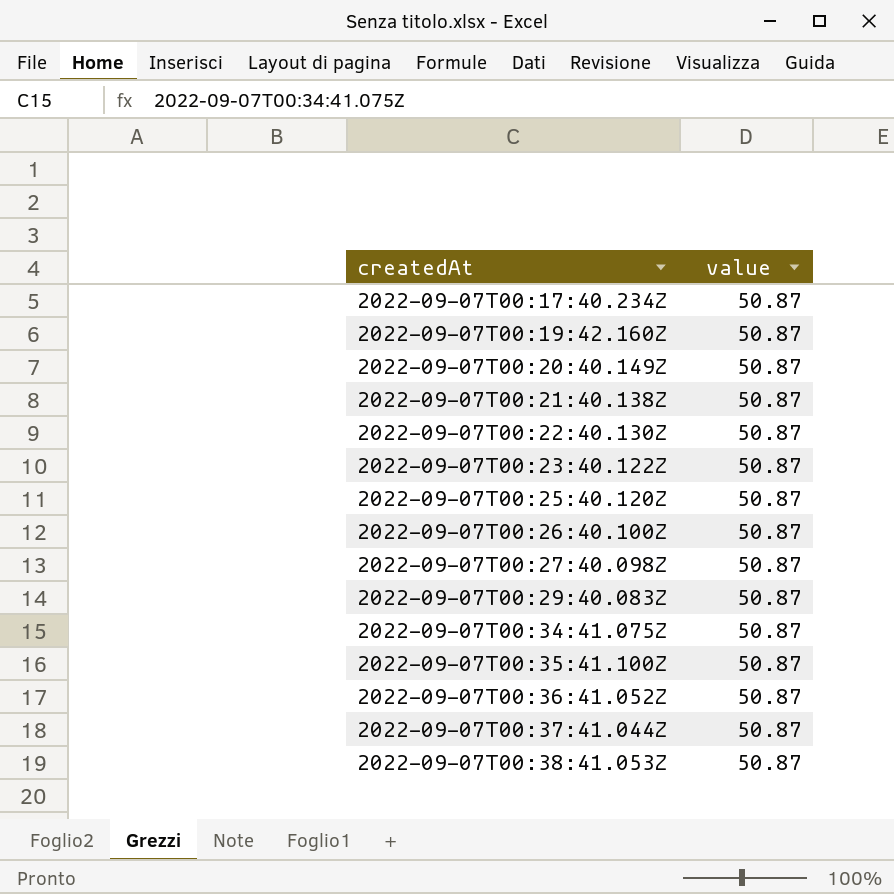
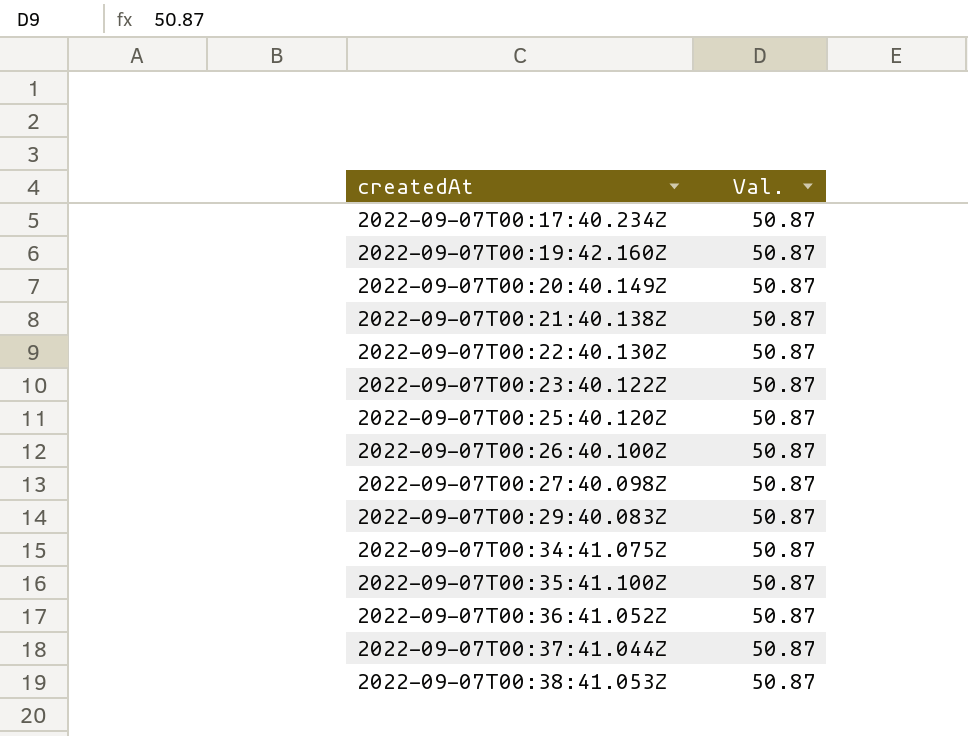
column name: value -> Val.

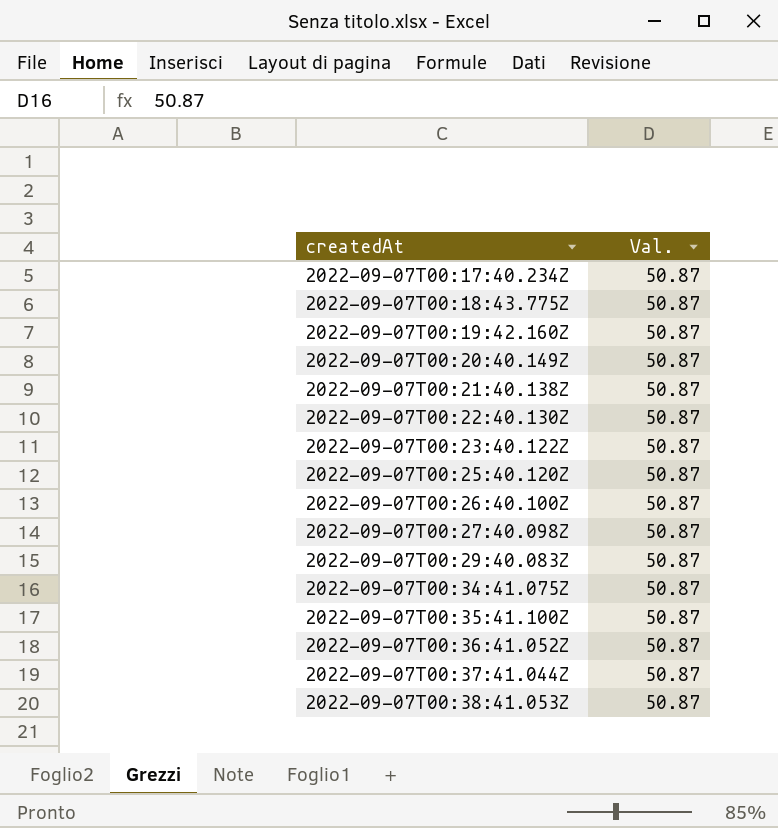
row 2022-09-07T00:18:43.775Z: none -> 50.87

